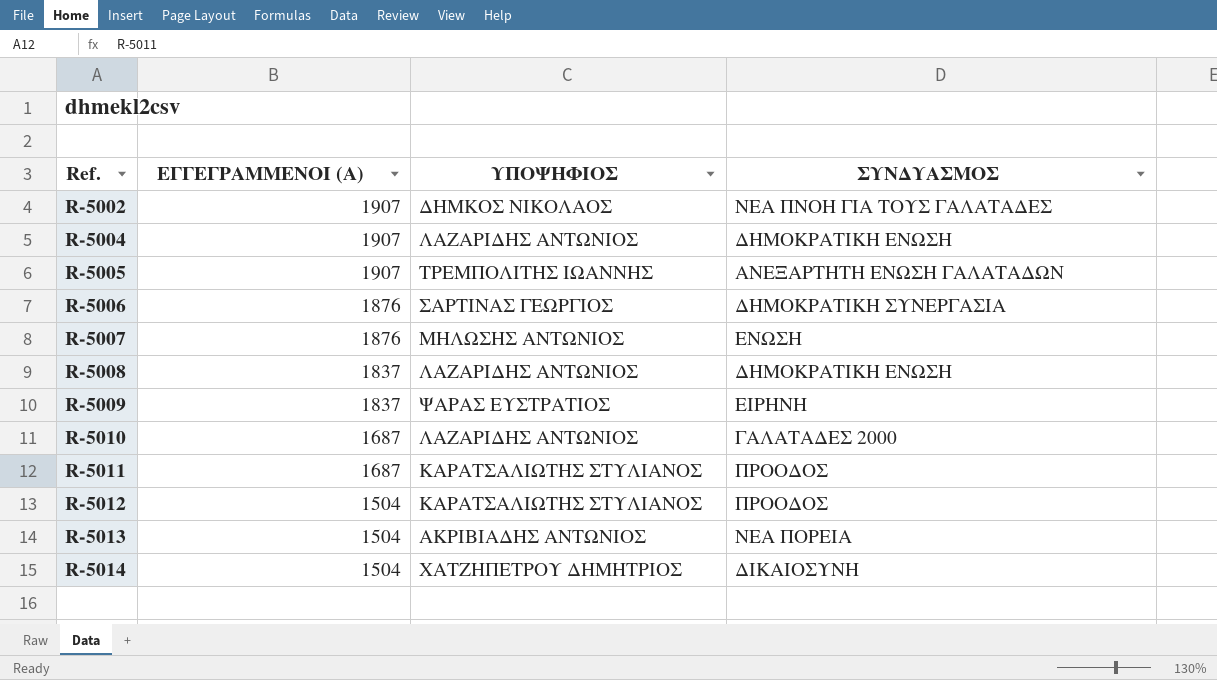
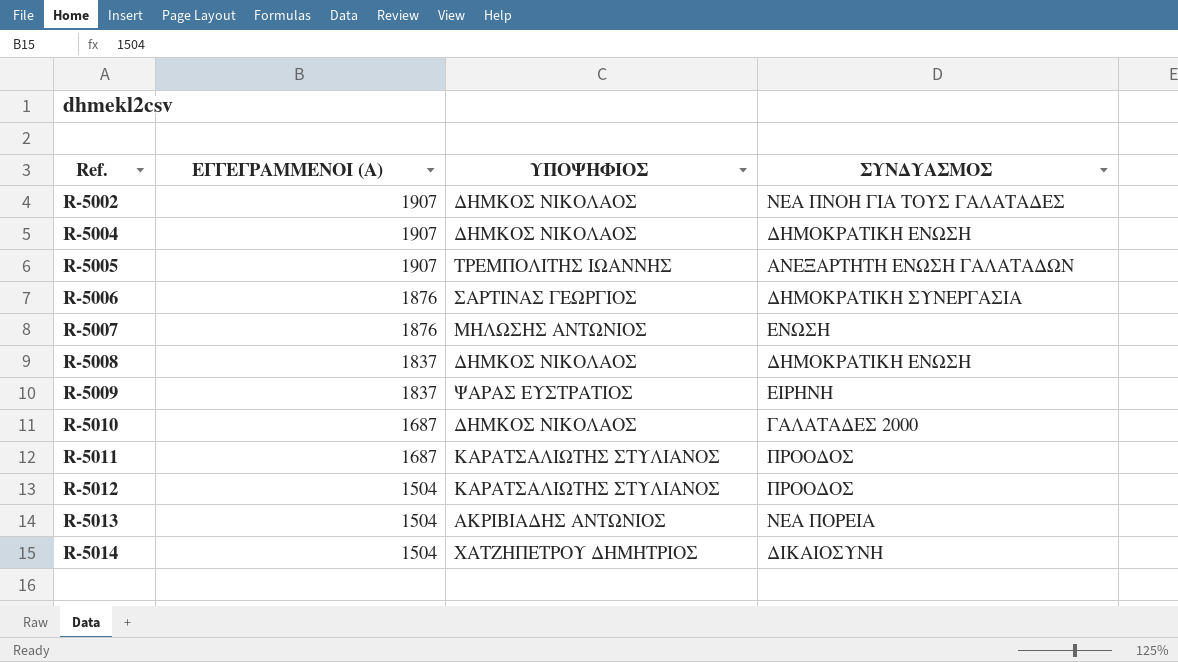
R-5004 | ΥΠΟΨΗΦΙΟΣ: ΛΑΖΑΡΙΔΗΣ ΑΝΤΩΝΙΟΣ -> ΔΗΜΚΟΣ ΝΙΚΟΛΑΟΣ
R-5008 | ΥΠΟΨΗΦΙΟΣ: ΛΑΖΑΡΙΔΗΣ ΑΝΤΩΝΙΟΣ -> ΔΗΜΚΟΣ ΝΙΚΟΛΑΟΣ
R-5010 | ΥΠΟΨΗΦΙΟΣ: ΛΑΖΑΡΙΔΗΣ ΑΝΤΩΝΙΟΣ -> ΔΗΜΚΟΣ ΝΙΚΟΛΑΟΣ

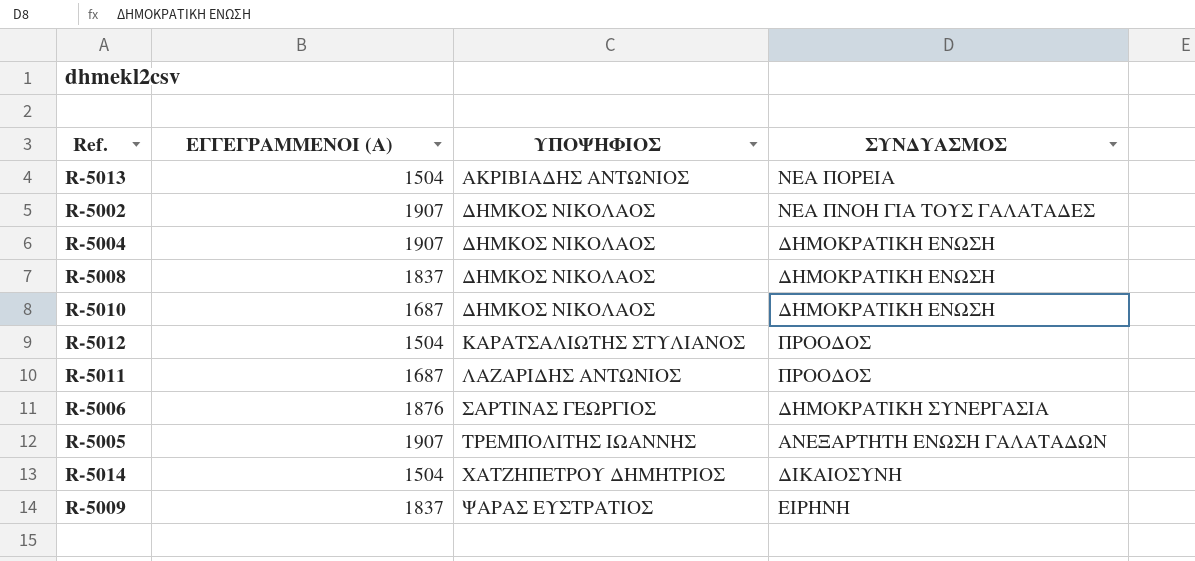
row order: Ref. ascending -> ΥΠΟΨΗΦΙΟΣ ascending
row R-5007: 1876 | ΜΗΛΩΣΗΣ ΑΝΤΩΝΙΟΣ | ΕΝΩΣΗ -> none
R-5010 | ΣΥΝΔΥΑΣΜΟΣ: ΓΑΛΑΤΑΔΕΣ 2000 -> ΔΗΜΟΚΡΑΤΙΚΗ ΕΝΩΣΗ
R-5011 | ΥΠΟΨΗΦΙΟΣ: ΚΑΡΑΤΣΑΛΙΩΤΗΣ ΣΤΥΛΙΑΝΟΣ -> ΛΑΖΑΡΙΔΗΣ ΑΝΤΩΝΙΟΣ

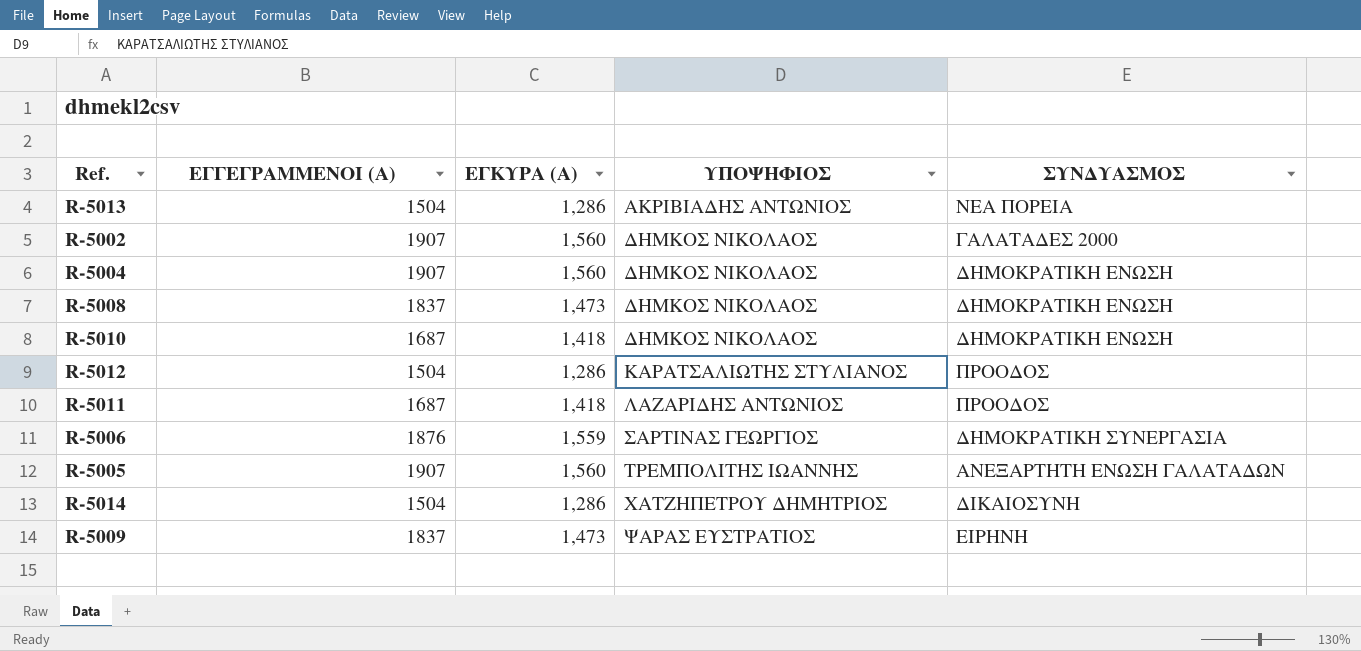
column ΕΓΚΥΡΑ (Α) | position: none -> 3
R-5002 | ΣΥΝΔΥΑΣΜΟΣ: ΝΕΑ ΠΝΟΗ ΓΙΑ ΤΟΥΣ ΓΑΛΑΤΑΔΕΣ -> ΓΑΛΑΤΑΔΕΣ 2000

